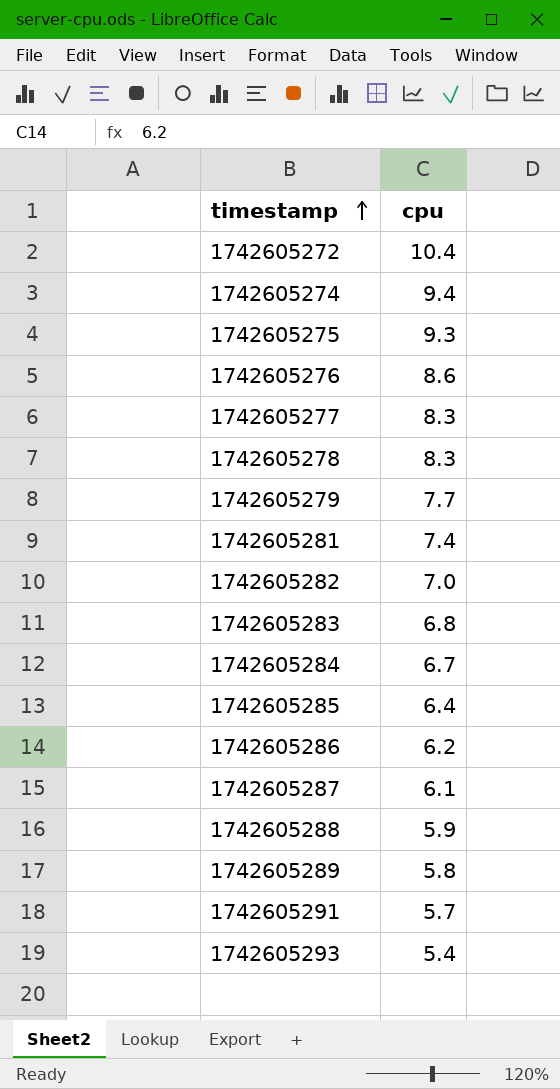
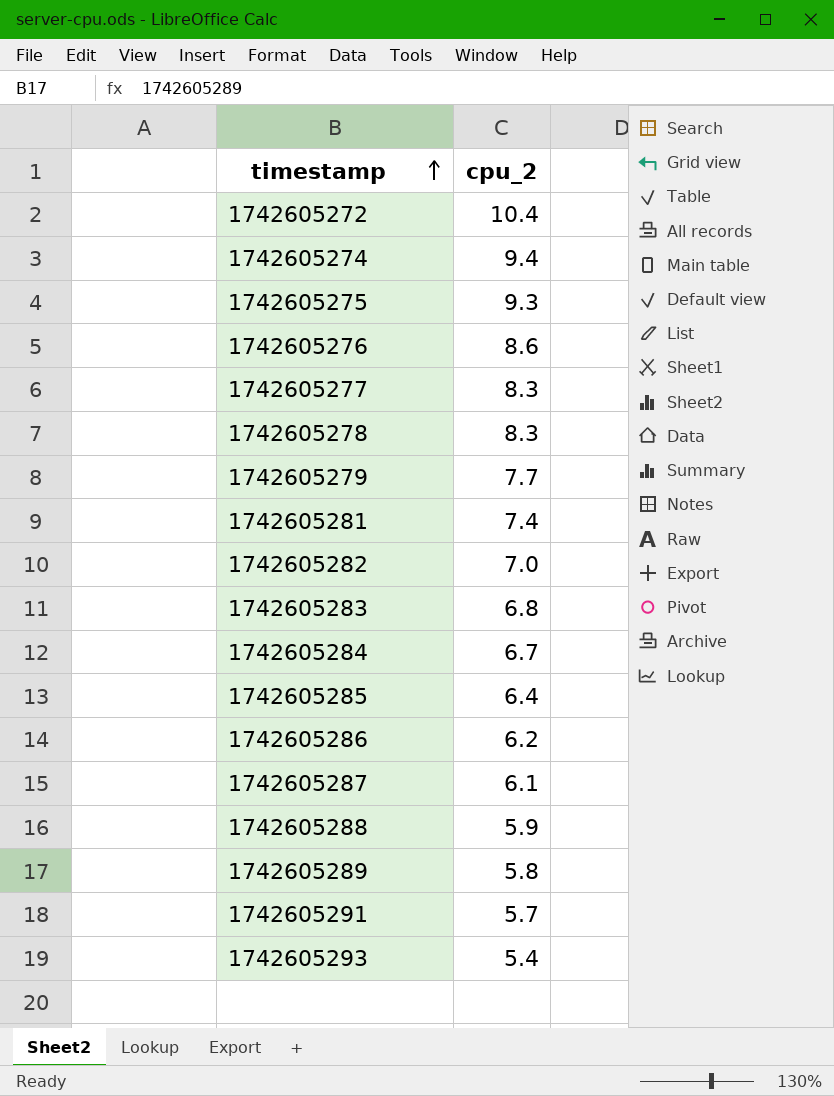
column name: cpu -> cpu_2

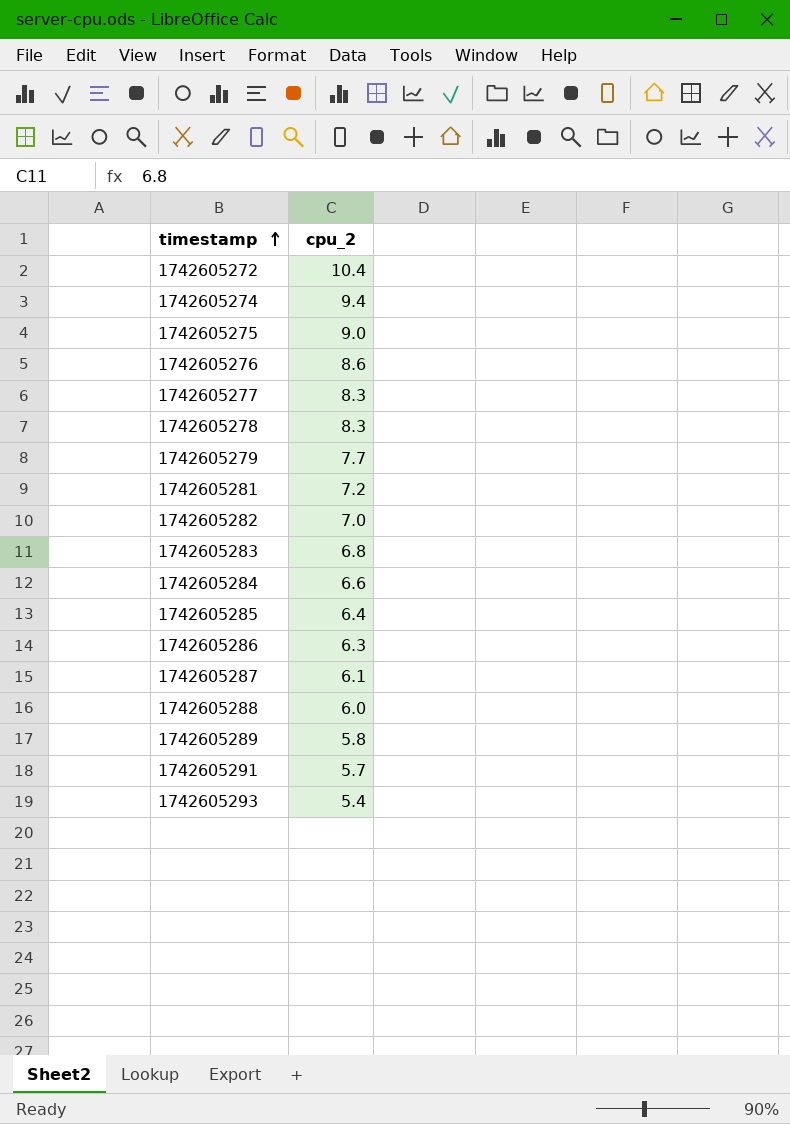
1742605275 | cpu_2: 9.3 -> 9.0
1742605281 | cpu_2: 7.4 -> 7.2
1742605284 | cpu_2: 6.7 -> 6.6
1742605286 | cpu_2: 6.2 -> 6.3
1742605288 | cpu_2: 5.9 -> 6.0

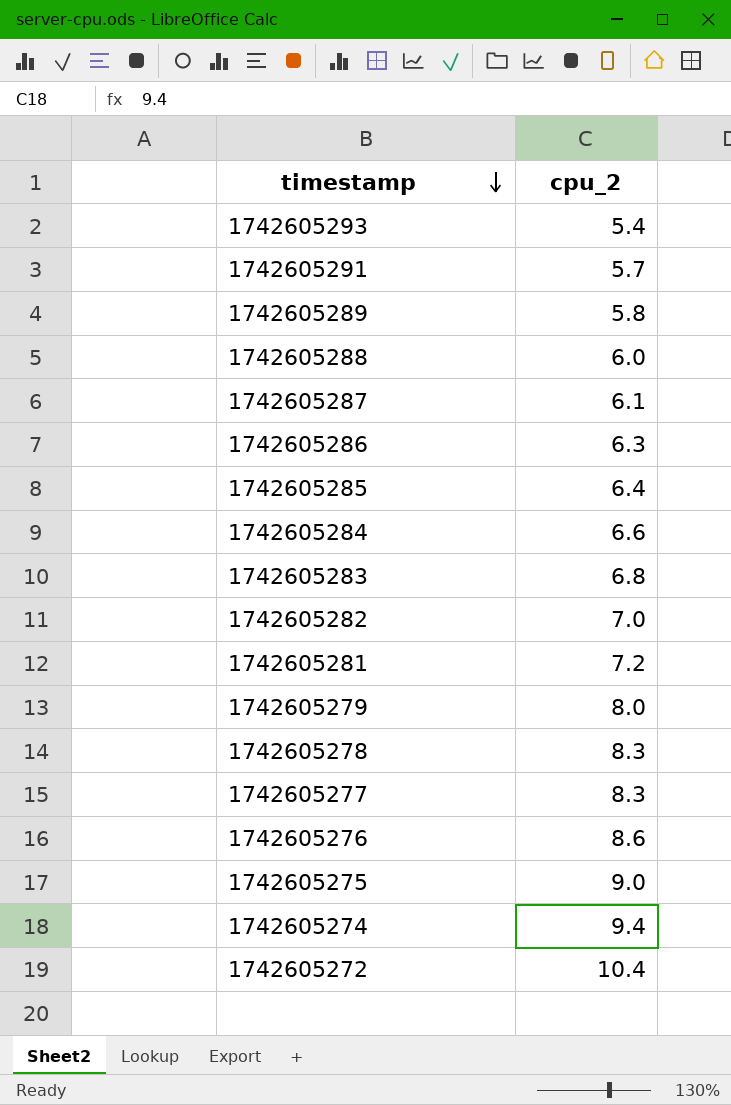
row order: timestamp ascending -> timestamp descending
1742605279 | cpu_2: 7.7 -> 8.0

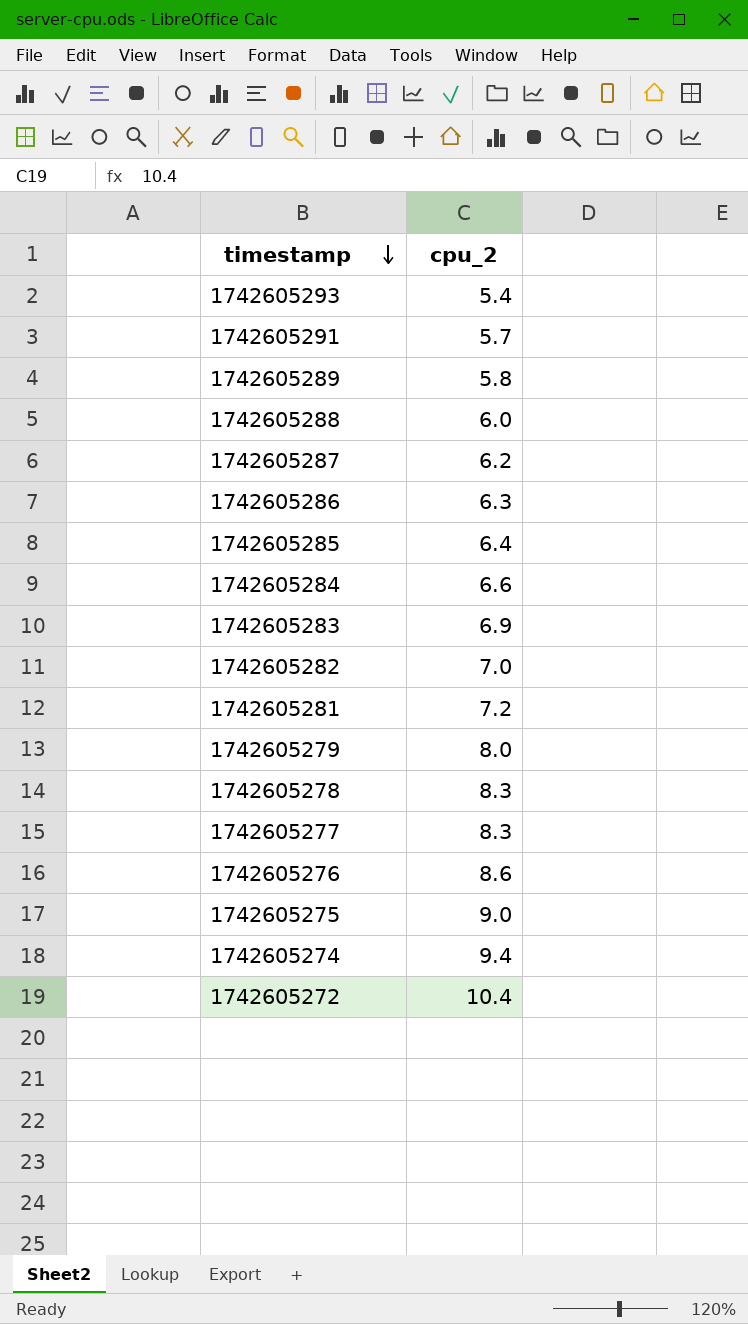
1742605287 | cpu_2: 6.1 -> 6.2
1742605283 | cpu_2: 6.8 -> 6.9

